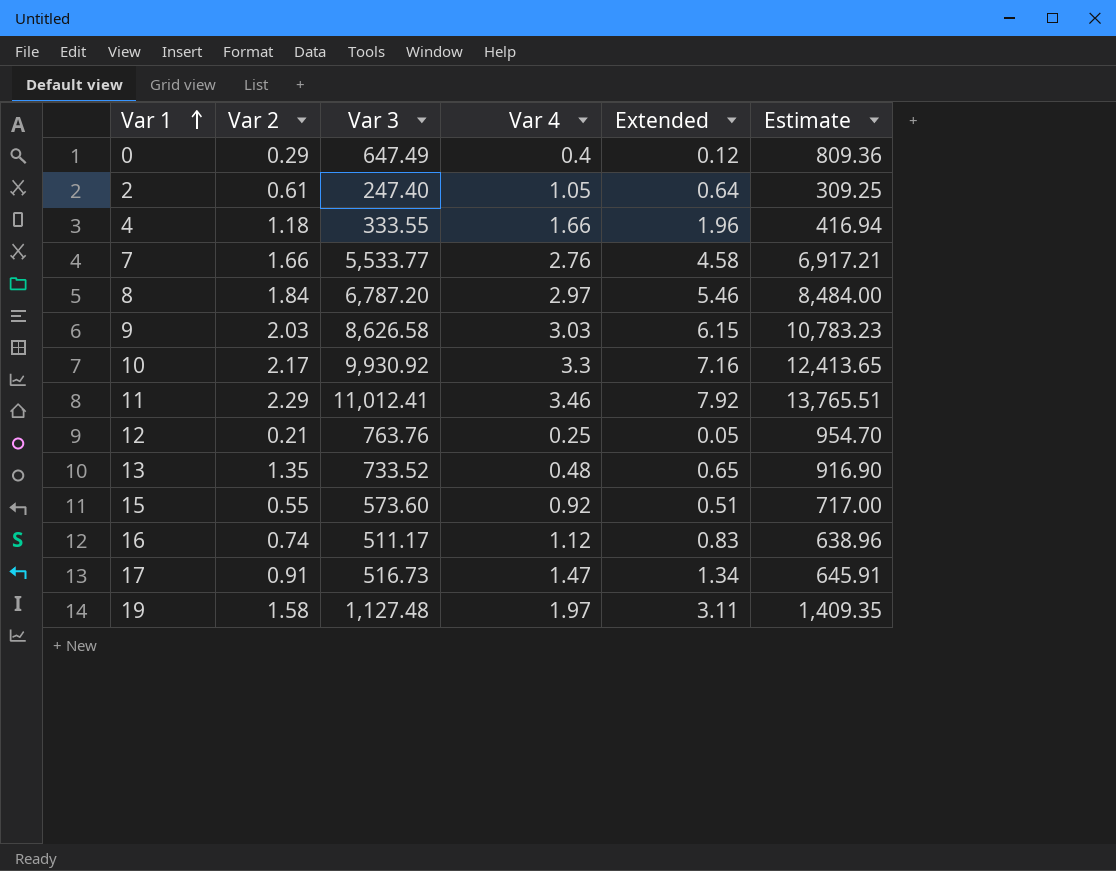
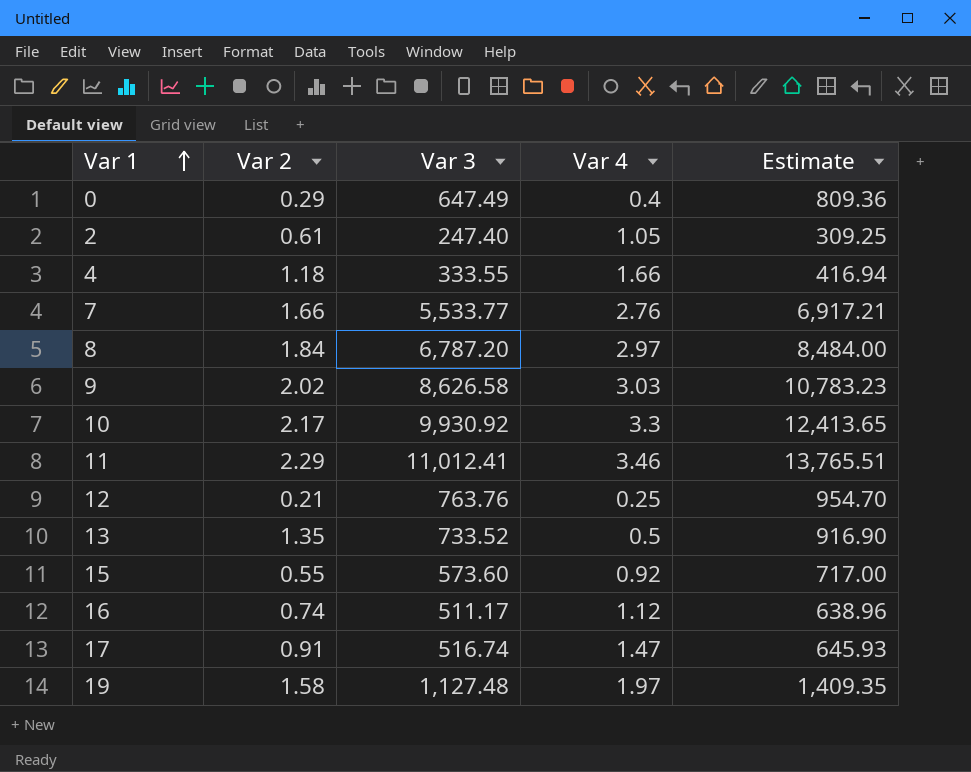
column Extended | formula: [Var 2] * [Var 4] -> none
9 | Var 2: 2.03 -> 2.02
13 | Var 4: 0.48 -> 0.5
17 | Var 3: 516.73 -> 516.74
17 | Estimate: 645.91 -> 645.93

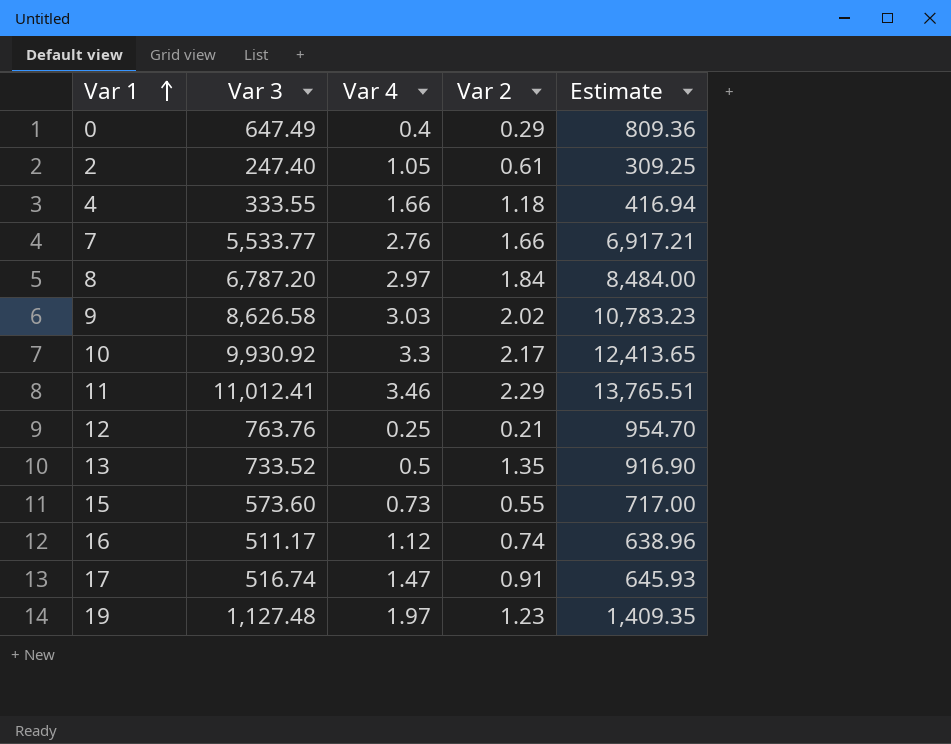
column Var 2 | position: 2 -> 4
15 | Var 4: 0.92 -> 0.73
19 | Var 2: 1.58 -> 1.23

